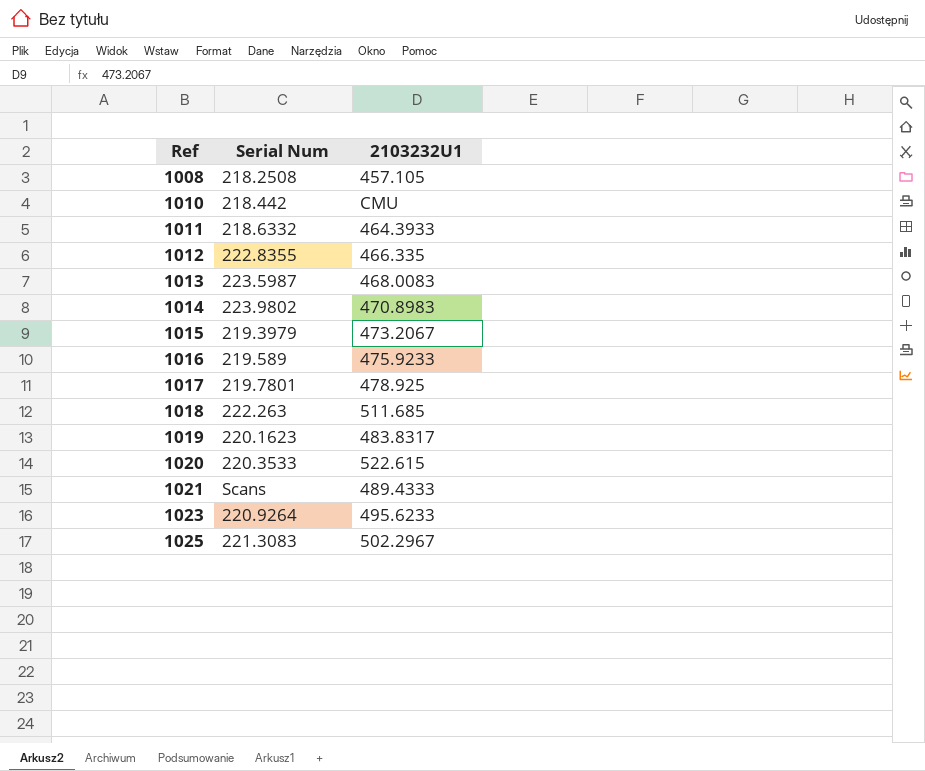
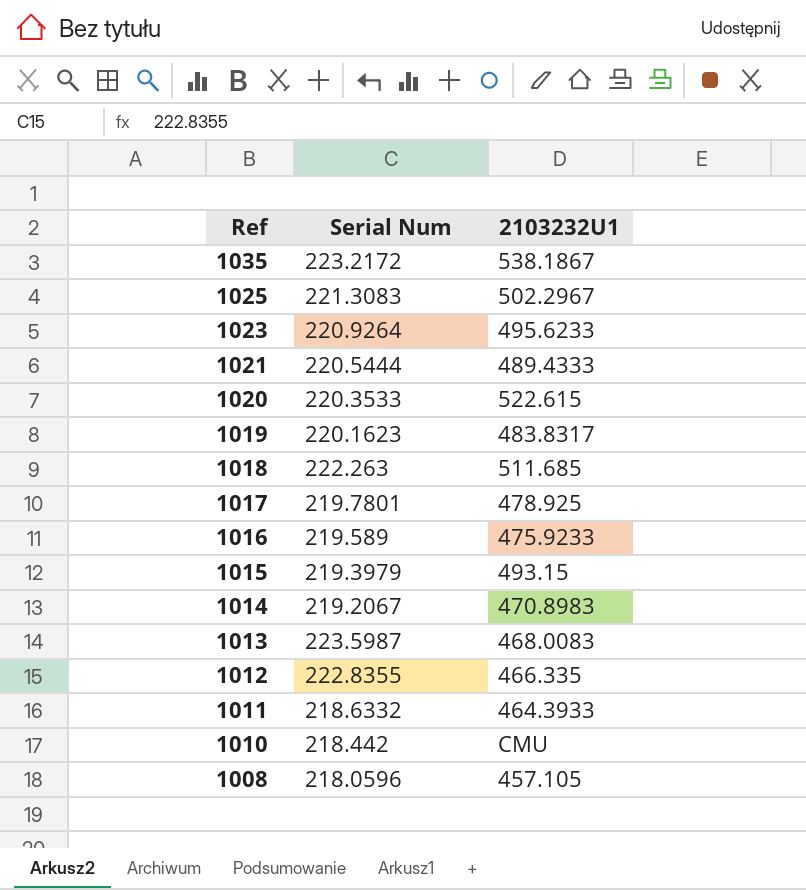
row order: Ref ascending -> Ref descending
row 1035: none -> 223.2172 | 538.1867
1021 | Serial Num: Scans -> 220.5444
1015 | 2103232U1: 473.2067 -> 493.15
1014 | Serial Num: 223.9802 -> 219.2067
1008 | Serial Num: 218.2508 -> 218.0596

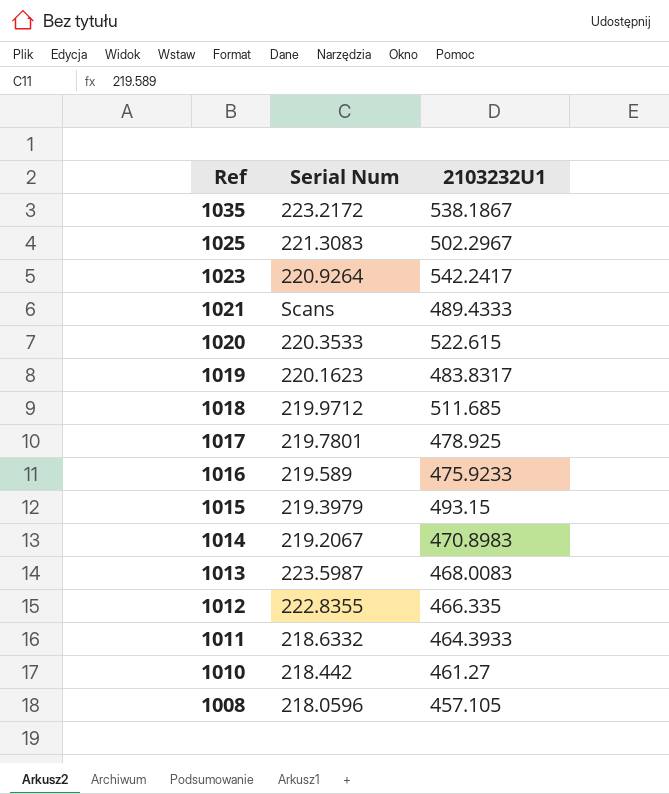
1023 | 2103232U1: 495.6233 -> 542.2417
1021 | Serial Num: 220.5444 -> Scans
1018 | Serial Num: 222.263 -> 219.9712
1010 | 2103232U1: CMU -> 461.27

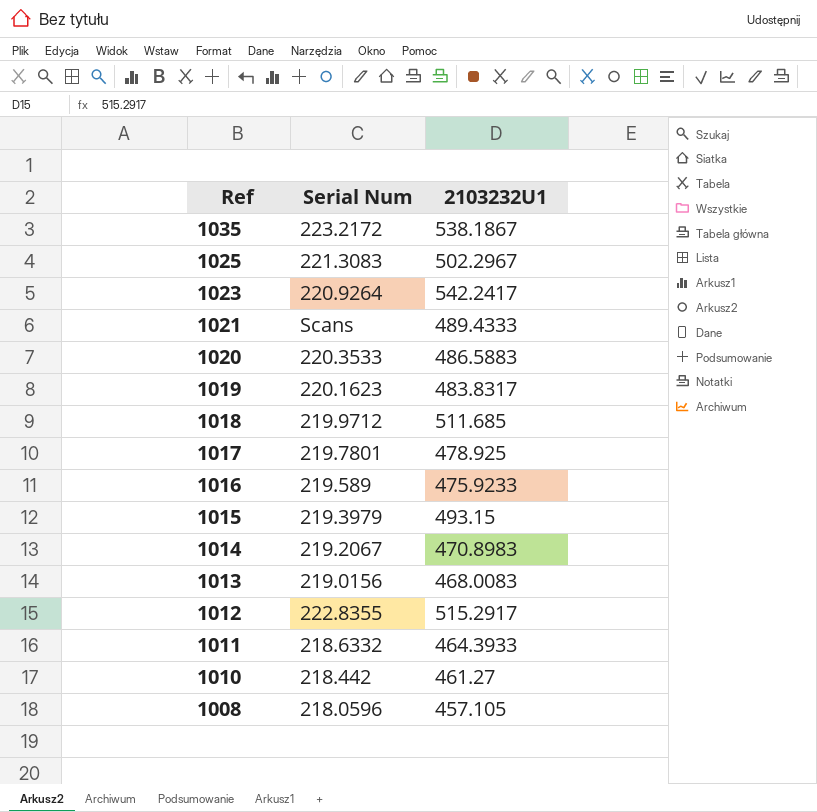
1020 | 2103232U1: 522.615 -> 486.5883
1013 | Serial Num: 223.5987 -> 219.0156
1012 | 2103232U1: 466.335 -> 515.2917

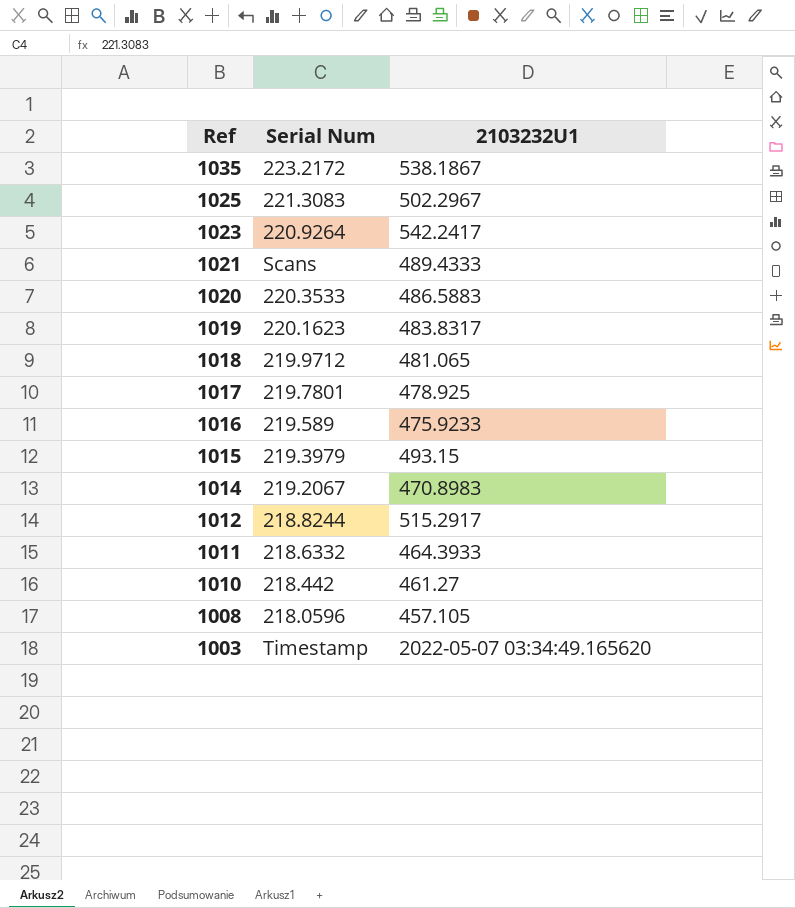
row 1013: 219.0156 | 468.0083 -> none
1018 | 2103232U1: 511.685 -> 481.065
1012 | Serial Num: 222.8355 -> 218.8244
row 1003: none -> Timestamp | 2022-05-07 03:34:49.165620

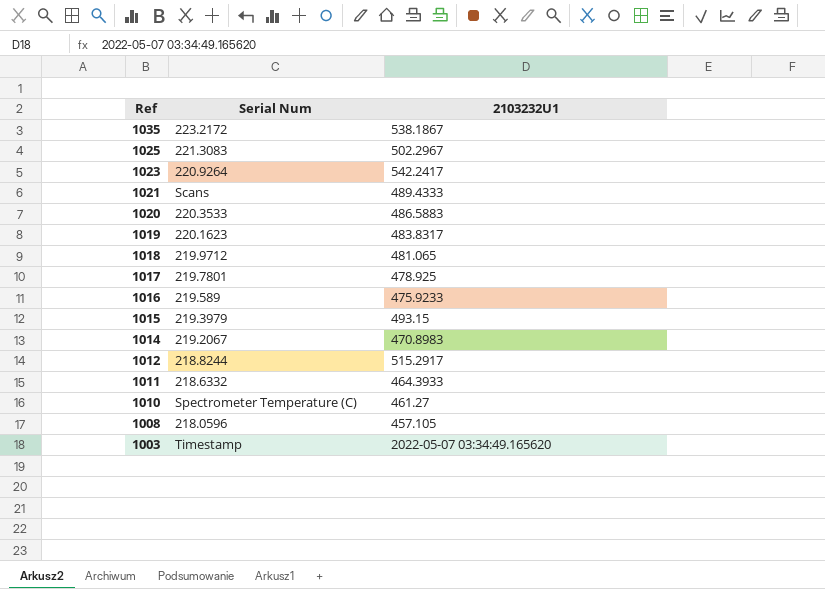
1010 | Serial Num: 218.442 -> Spectrometer Temperature (C)

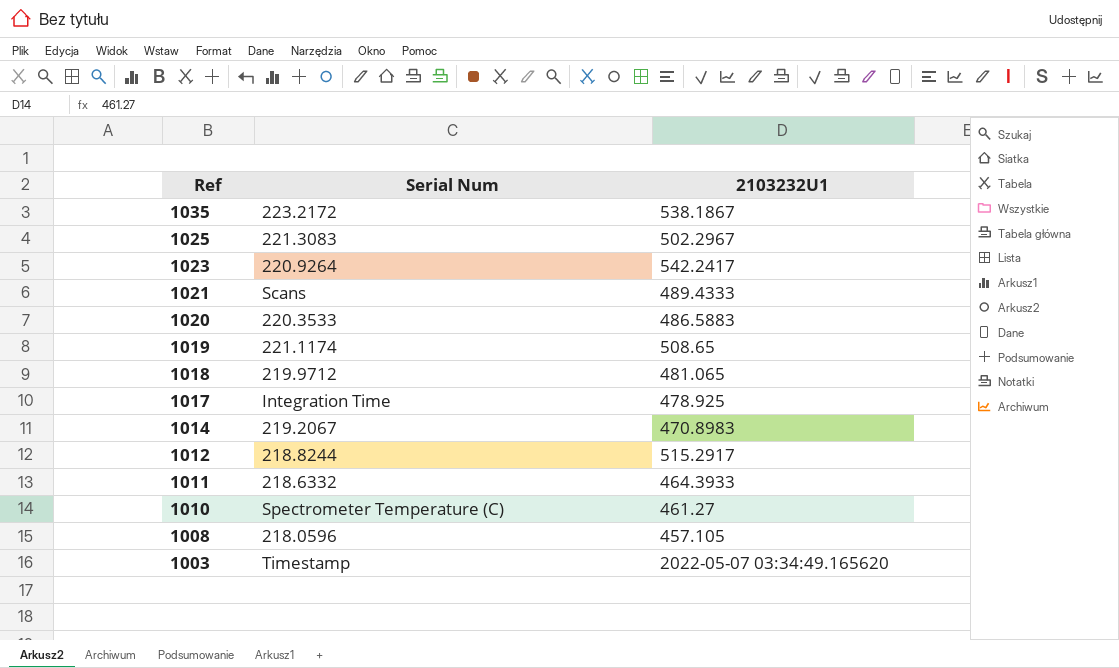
row 1016: 219.589 | 475.9233 -> none
row 1015: 219.3979 | 493.15 -> none
1019 | Serial Num: 220.1623 -> 221.1174
1019 | 2103232U1: 483.8317 -> 508.65
1017 | Serial Num: 219.7801 -> Integration Time

